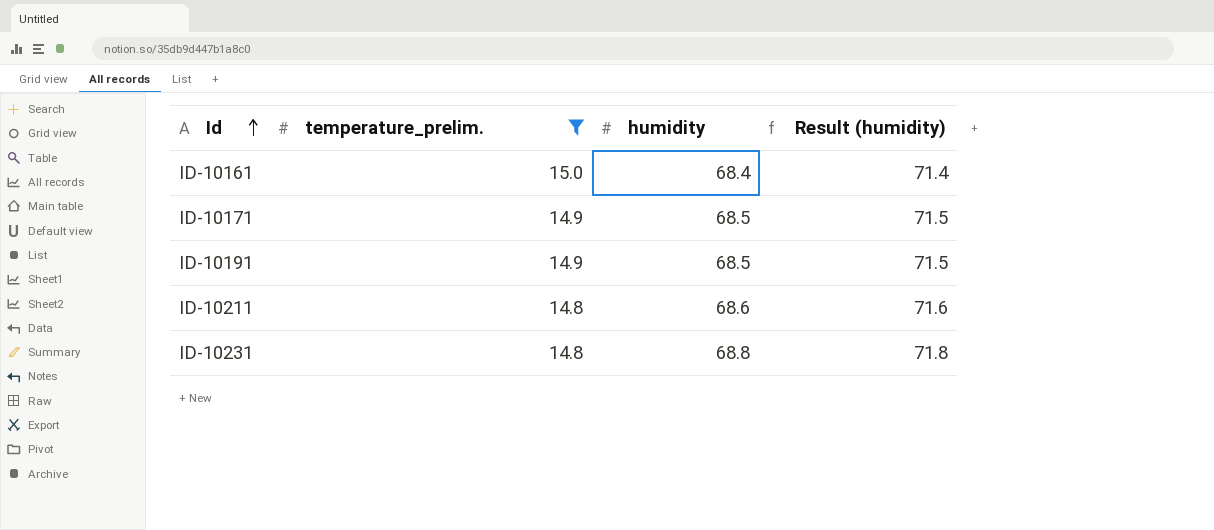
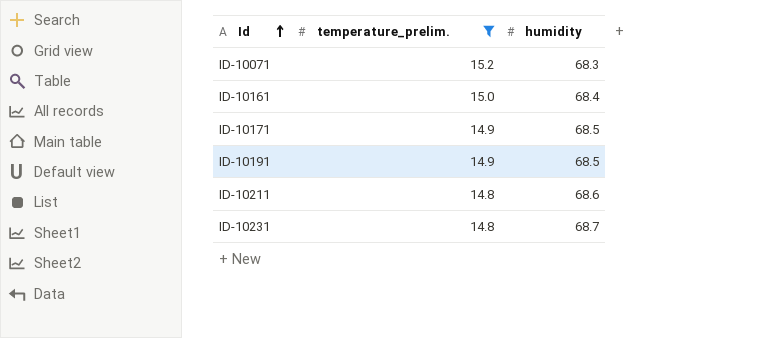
column Result (humidity) | formula: [humidity] + 3 -> none
row ID-10071: none -> 15.2 | 68.3
ID-10231 | humidity: 68.8 -> 68.7

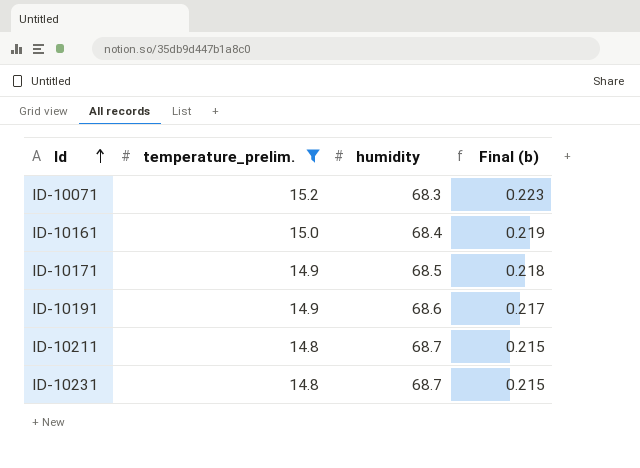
column Final (b) | formula: none -> [temperature_prelim.] / [humidity]
ID-10191 | humidity: 68.5 -> 68.6
ID-10211 | humidity: 68.6 -> 68.7

